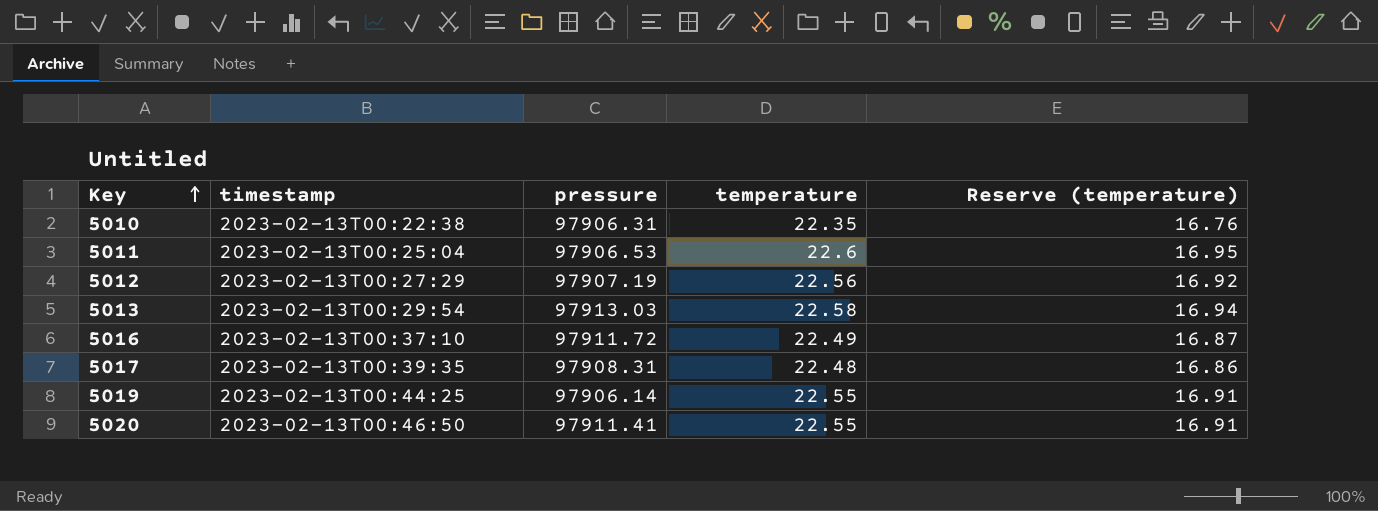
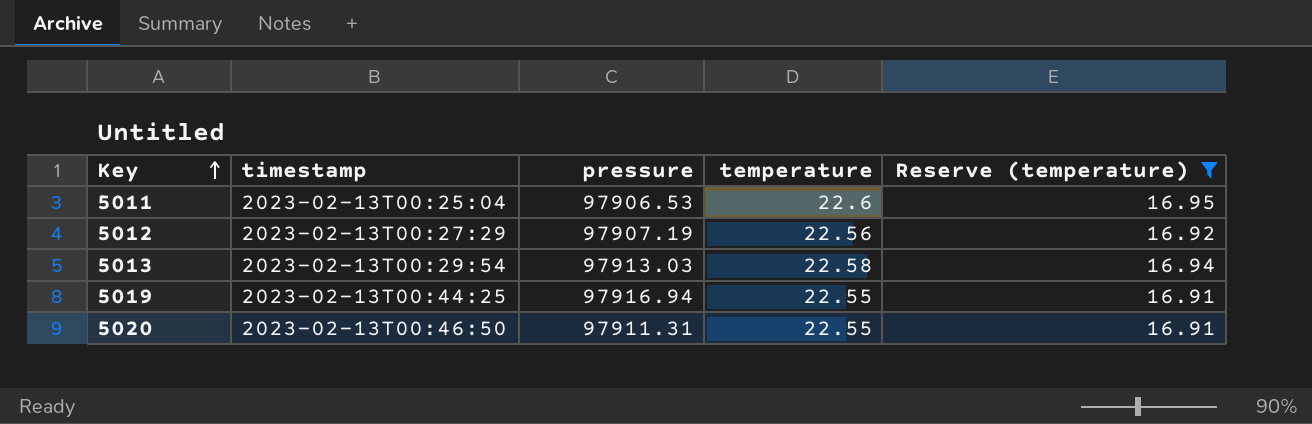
filter: none -> Reserve (temperature) >= 16.91
5019 | pressure: 97906.14 -> 97916.94
5020 | pressure: 97911.41 -> 97911.31

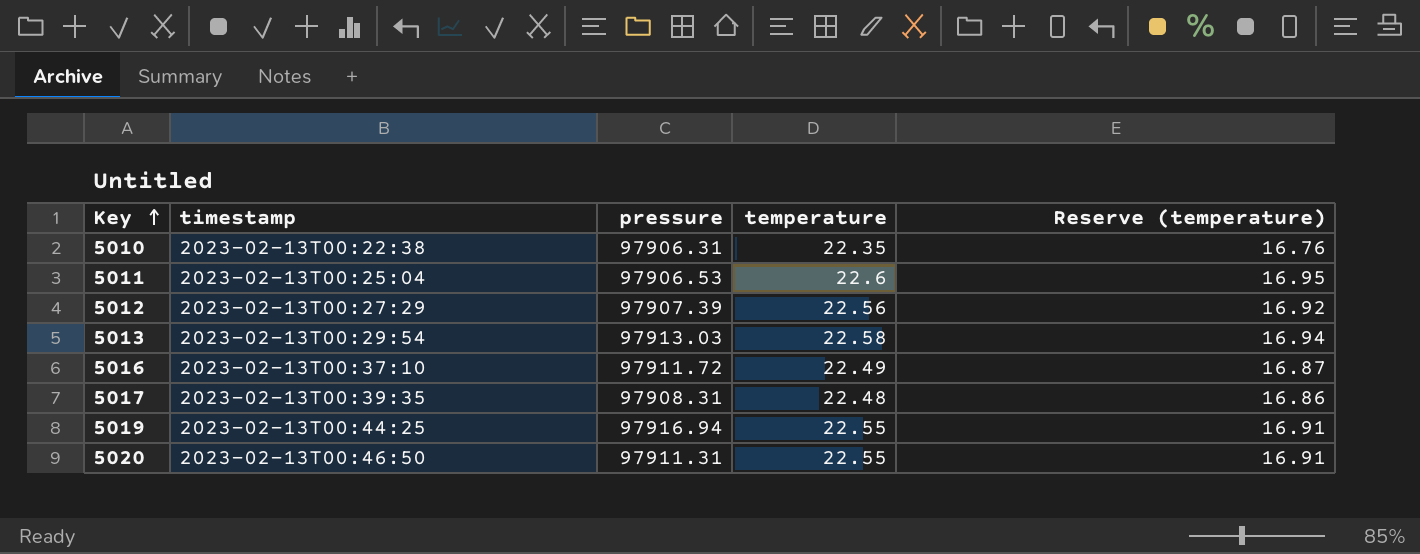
filter: Reserve (temperature) >= 16.91 -> none
5012 | pressure: 97907.19 -> 97907.39

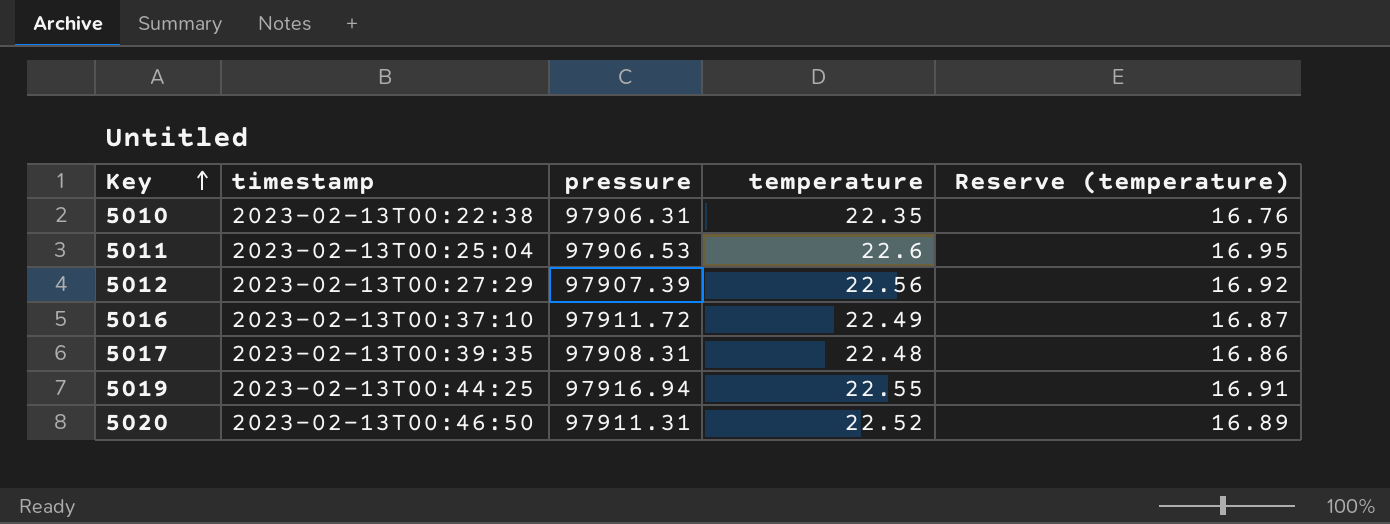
row 5013: 2023-02-13T00:29:54 | 97913.03 | 22.58 | 16.94 -> none
5020 | temperature: 22.55 -> 22.52
5020 | Reserve (temperature): 16.91 -> 16.89

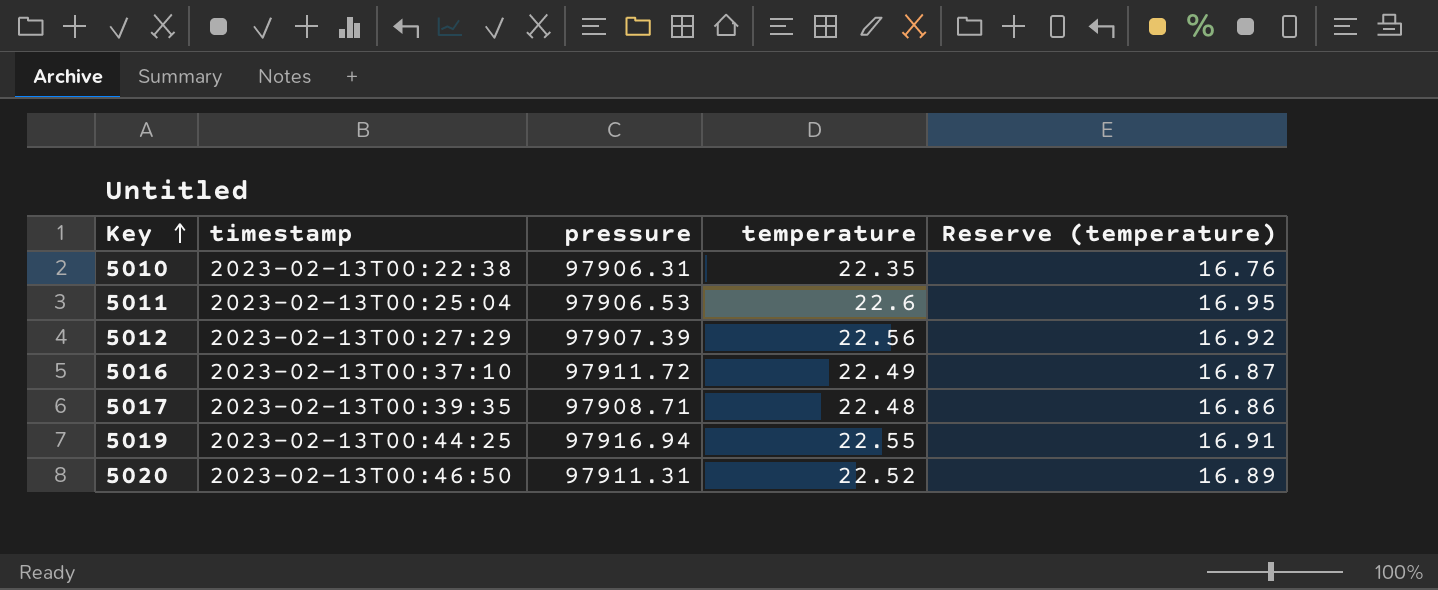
5017 | pressure: 97908.31 -> 97908.71

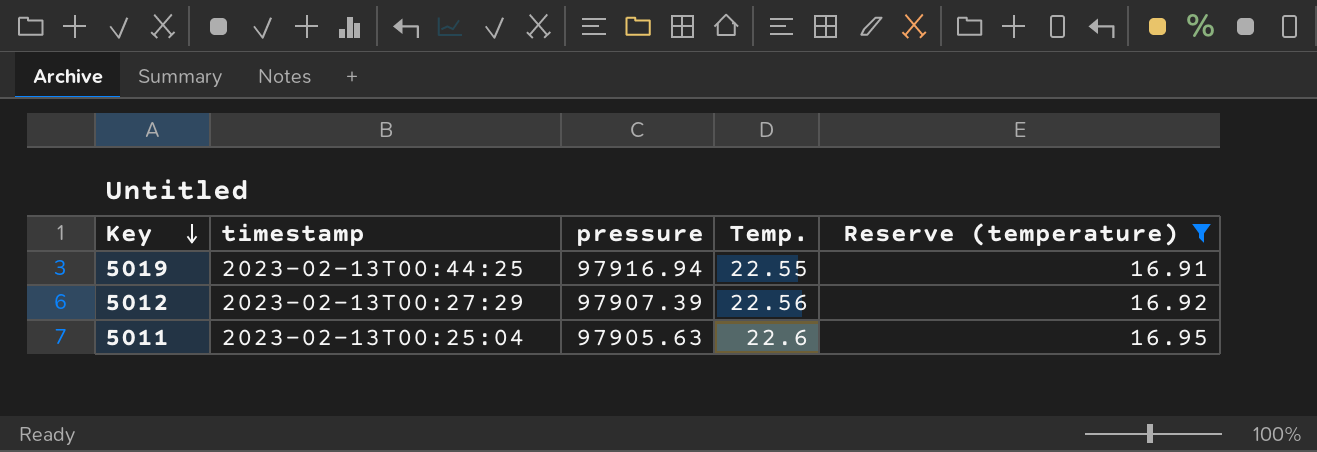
filter: none -> Reserve (temperature) >= 16.91
row order: Key ascending -> Key descending
column name: temperature -> Temp.
5011 | pressure: 97906.53 -> 97905.63

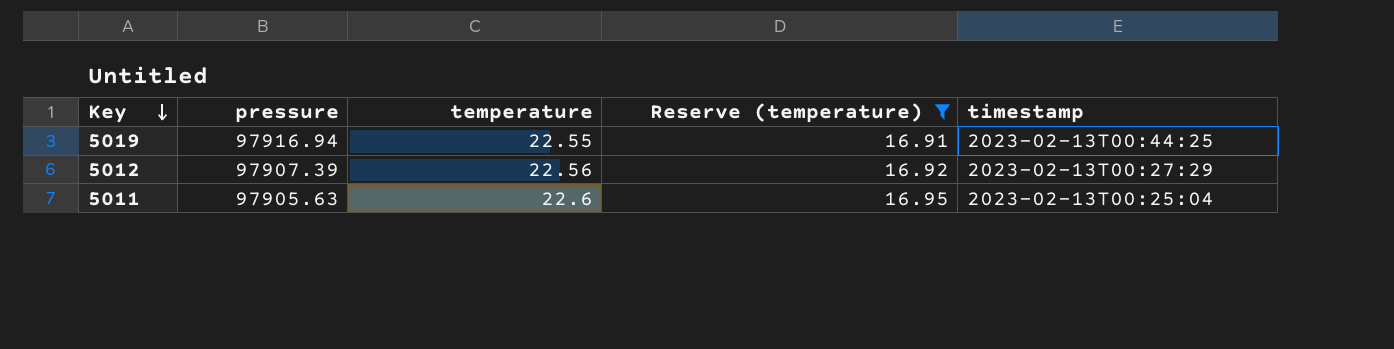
column name: Temp. -> temperature
column timestamp | position: 2 -> 5

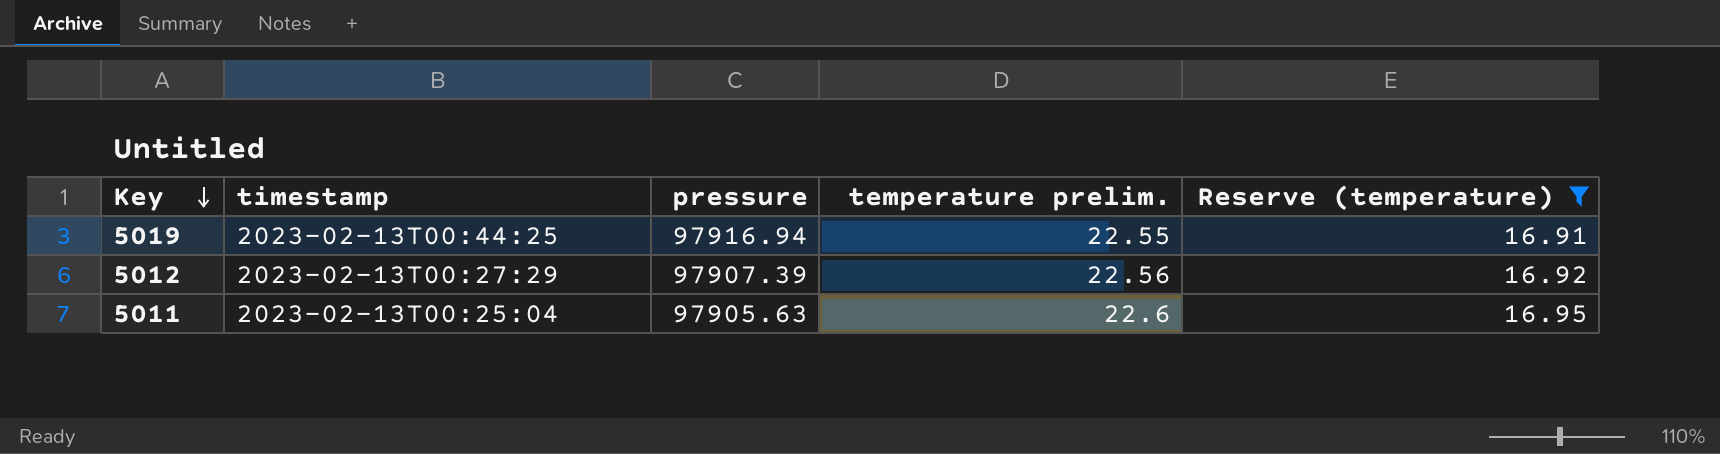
column timestamp | position: 5 -> 2
column name: temperature -> temperature prelim.

